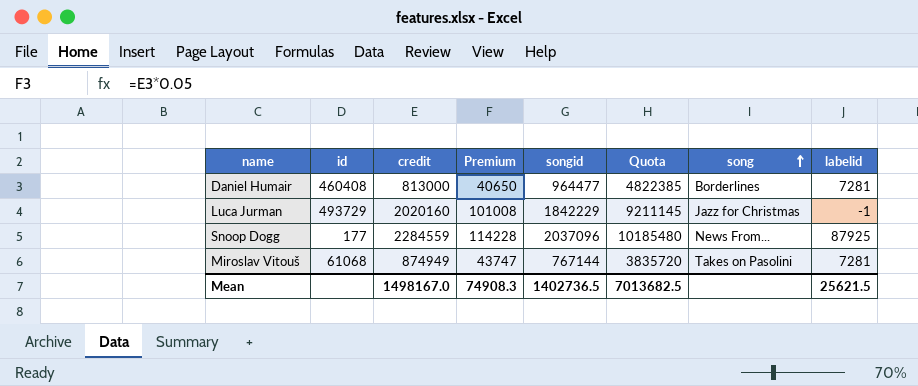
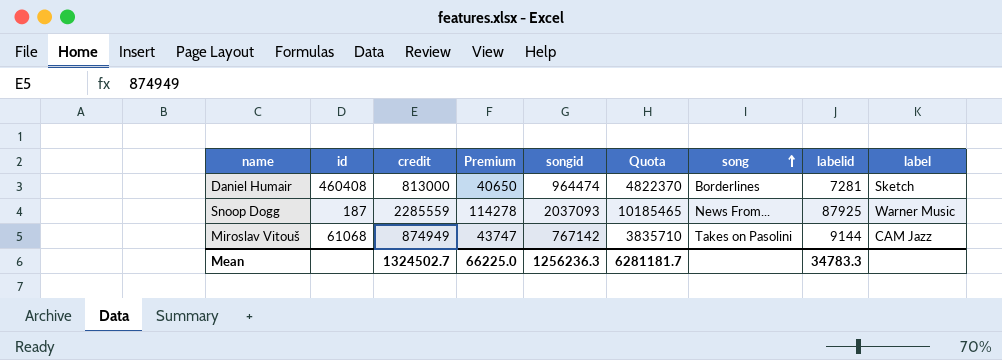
column label | position: none -> 9
row Luca Jurman: 493729 | 2020160 | 101008 | 1842229 | 9211145 | Jazz for Christmas | -1 -> none
Daniel Humair | songid: 964477 -> 964474
Daniel Humair | Quota: 4822385 -> 4822370
Snoop Dogg | id: 177 -> 187
Snoop Dogg | credit: 2284559 -> 2285559
Snoop Dogg | Premium: 114228 -> 114278
Snoop Dogg | songid: 2037096 -> 2037093
Snoop Dogg | Quota: 10185480 -> 10185465
Miroslav Vitouš | songid: 767144 -> 767142
Miroslav Vitouš | Quota: 3835720 -> 3835710
Miroslav Vitouš | labelid: 7281 -> 9144
Mean | credit: 1498167.0 -> 1324502.7
Mean | Premium: 74908.3 -> 66225.0
Mean | songid: 1402736.5 -> 1256236.3
Mean | Quota: 7013682.5 -> 6281181.7
Mean | labelid: 25621.5 -> 34783.3

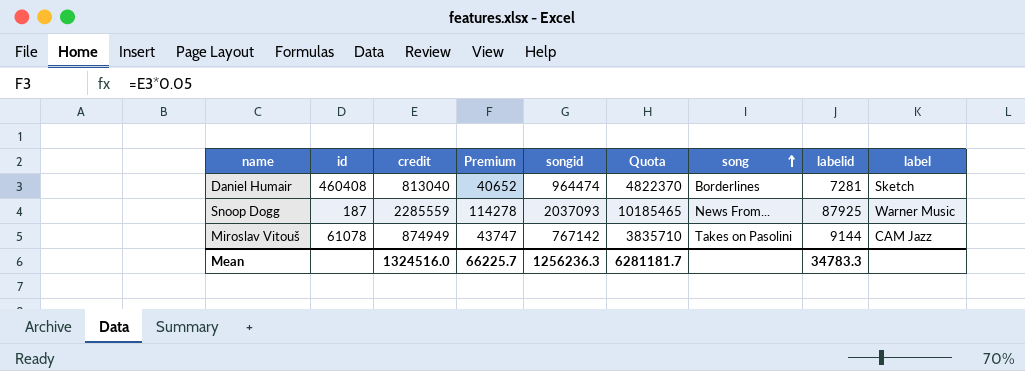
Daniel Humair | credit: 813000 -> 813040
Daniel Humair | Premium: 40650 -> 40652
Miroslav Vitouš | id: 61068 -> 61078
Mean | credit: 1324502.7 -> 1324516.0
Mean | Premium: 66225.0 -> 66225.7

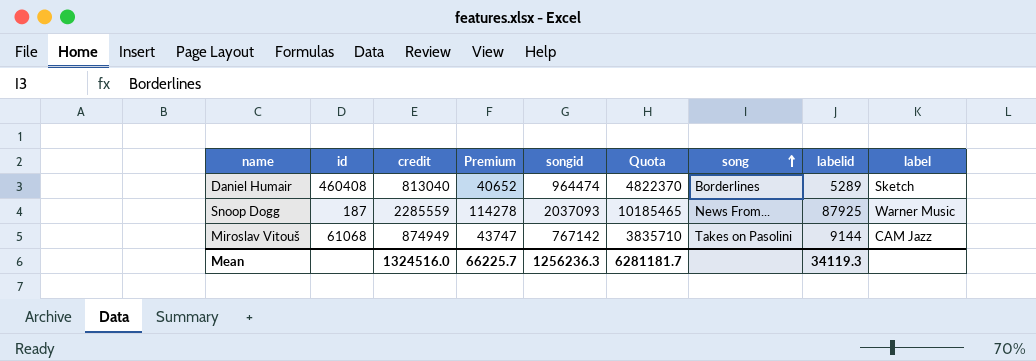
Daniel Humair | labelid: 7281 -> 5289
Miroslav Vitouš | id: 61078 -> 61068
Mean | labelid: 34783.3 -> 34119.3

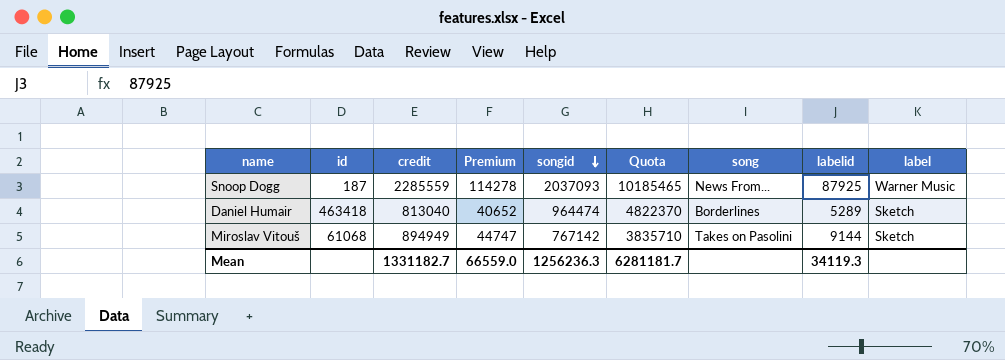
row order: song ascending -> songid descending
Daniel Humair | id: 460408 -> 463418
Miroslav Vitouš | credit: 874949 -> 894949
Miroslav Vitouš | Premium: 43747 -> 44747
Miroslav Vitouš | label: CAM Jazz -> Sketch
Mean | credit: 1324516.0 -> 1331182.7
Mean | Premium: 66225.7 -> 66559.0

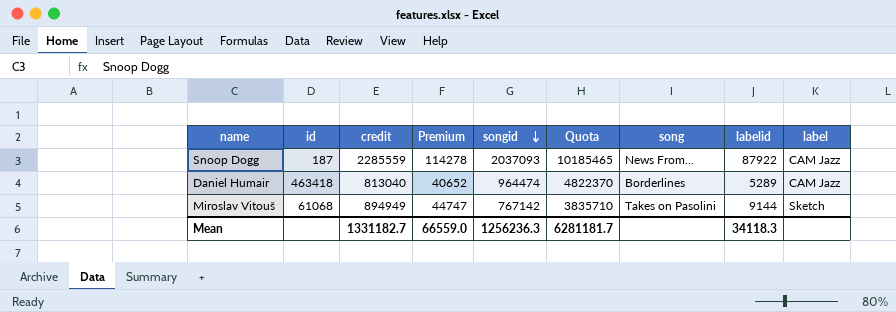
Snoop Dogg | labelid: 87925 -> 87922
Snoop Dogg | label: Warner Music -> CAM Jazz
Daniel Humair | label: Sketch -> CAM Jazz
Mean | labelid: 34119.3 -> 34118.3

